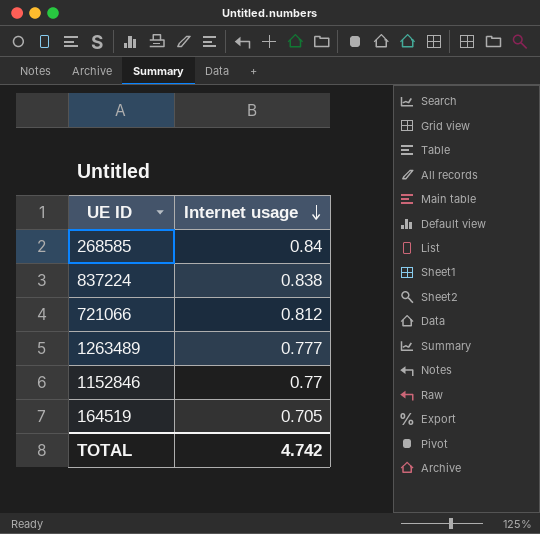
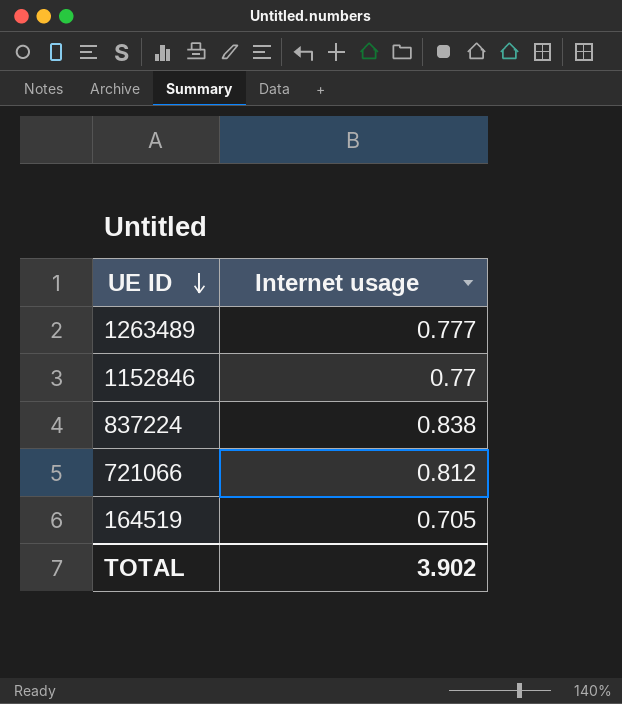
row order: Internet usage descending -> UE ID descending
row 268585: 0.84 -> none
TOTAL | Internet usage: 4.742 -> 3.902

